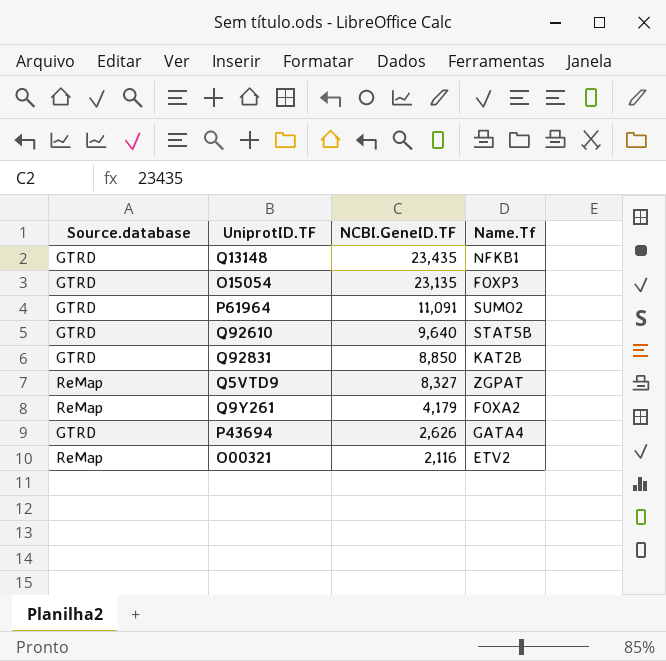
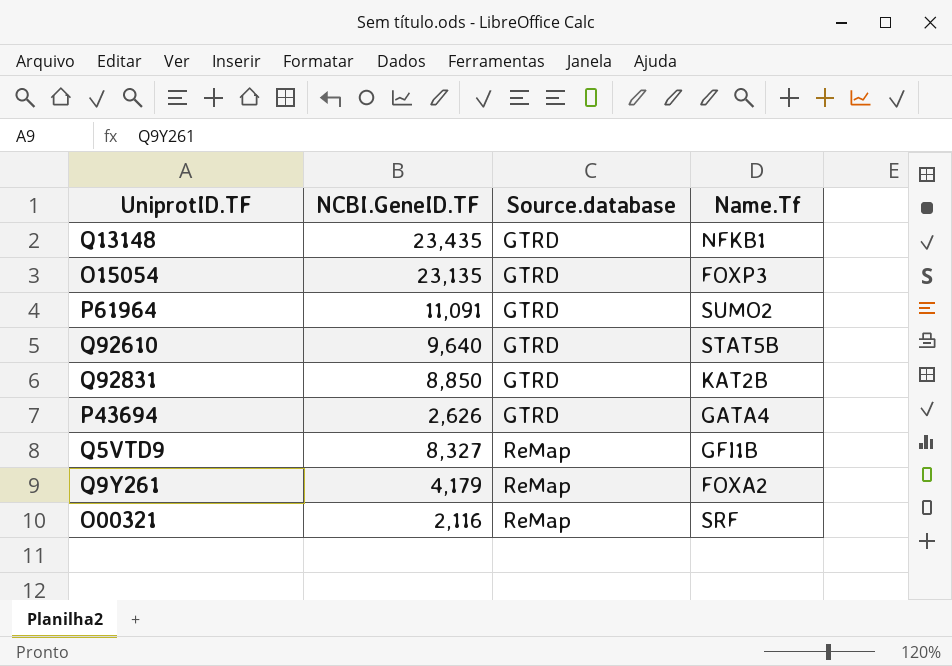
row order: NCBI.GeneID.TF descending -> Source.database ascending
column Source.database | position: 1 -> 3
Q5VTD9 | Name.Tf: ZGPAT -> GFI1B
O00321 | Name.Tf: ETV2 -> SRF

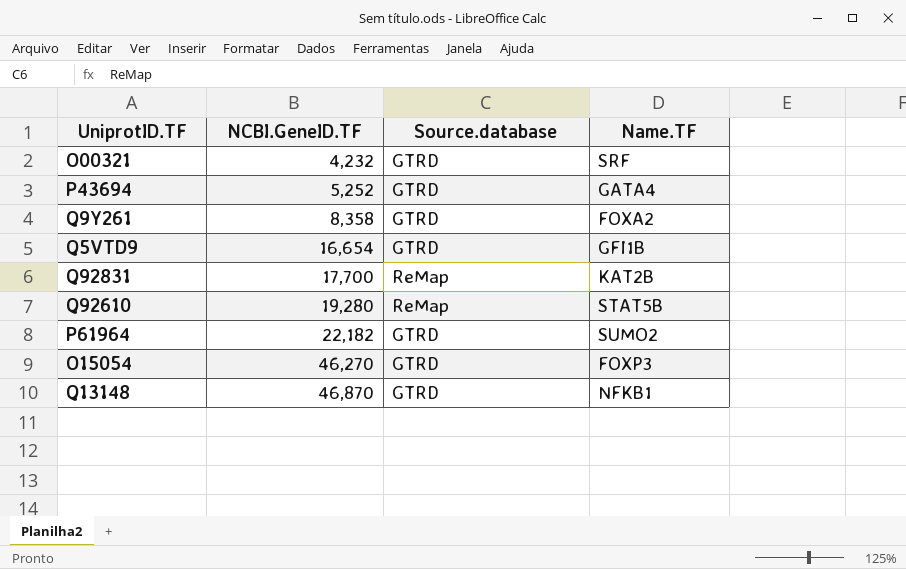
row order: Source.database ascending -> NCBI.GeneID.TF ascending
column name: Name.Tf -> Name.TF
O00321 | NCBI.GeneID.TF: 2,116 -> 4,232
O00321 | Source.database: ReMap -> GTRD
P43694 | NCBI.GeneID.TF: 2,626 -> 5,252
Q9Y261 | NCBI.GeneID.TF: 4,179 -> 8,358
Q9Y261 | Source.database: ReMap -> GTRD
Q5VTD9 | NCBI.GeneID.TF: 8,327 -> 16,654
Q5VTD9 | Source.database: ReMap -> GTRD
Q92831 | NCBI.GeneID.TF: 8,850 -> 17,700
Q92831 | Source.database: GTRD -> ReMap
Q92610 | NCBI.GeneID.TF: 9,640 -> 19,280
Q92610 | Source.database: GTRD -> ReMap
P61964 | NCBI.GeneID.TF: 11,091 -> 22,182
O15054 | NCBI.GeneID.TF: 23,135 -> 46,270
Q13148 | NCBI.GeneID.TF: 23,435 -> 46,870

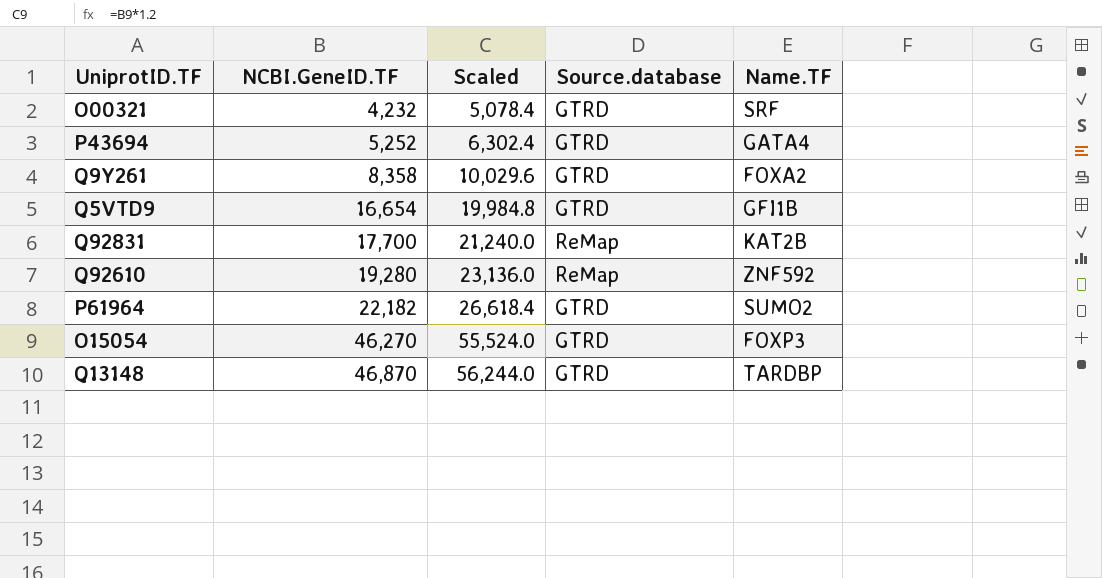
column Scaled | formula: none -> [NCBI.GeneID.TF] * 1.2
Q92610 | Name.TF: STAT5B -> ZNF592
Q13148 | Name.TF: NFKB1 -> TARDBP

